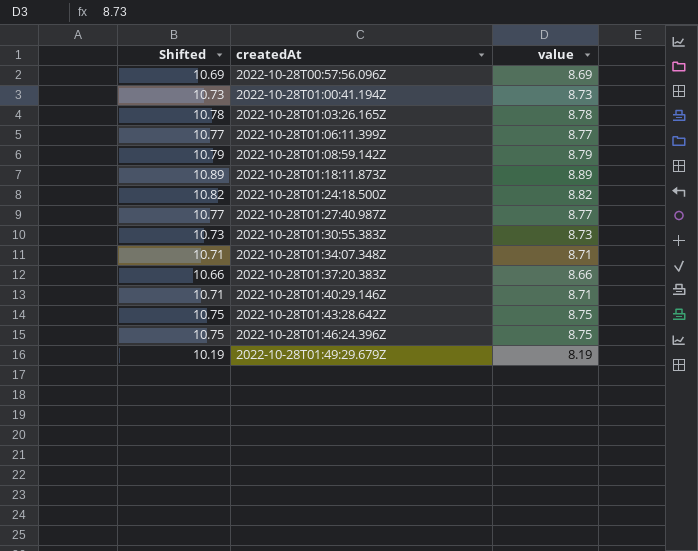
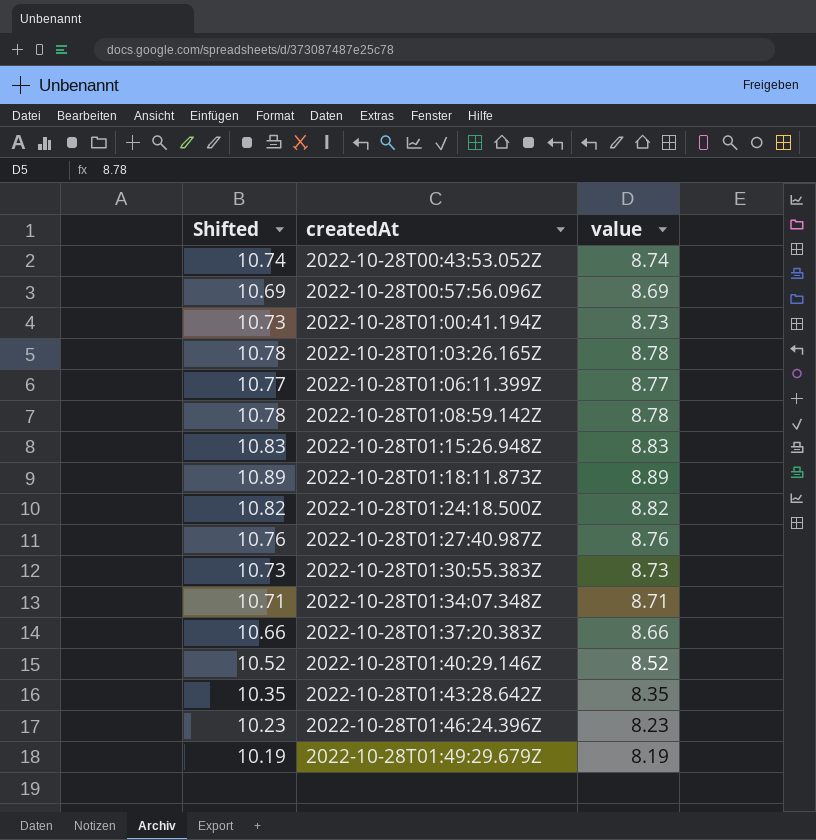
row 2022-10-28T00:43:53.052Z: none -> 10.74 | 8.74
2022-10-28T01:08:59.142Z | Shifted: 10.79 -> 10.78
2022-10-28T01:08:59.142Z | value: 8.79 -> 8.78
row 2022-10-28T01:15:26.948Z: none -> 10.83 | 8.83
2022-10-28T01:27:40.987Z | Shifted: 10.77 -> 10.76
2022-10-28T01:27:40.987Z | value: 8.77 -> 8.76
2022-10-28T01:40:29.146Z | Shifted: 10.71 -> 10.52
2022-10-28T01:40:29.146Z | value: 8.71 -> 8.52
2022-10-28T01:43:28.642Z | Shifted: 10.75 -> 10.35
2022-10-28T01:43:28.642Z | value: 8.75 -> 8.35
2022-10-28T01:46:24.396Z | Shifted: 10.75 -> 10.23
2022-10-28T01:46:24.396Z | value: 8.75 -> 8.23

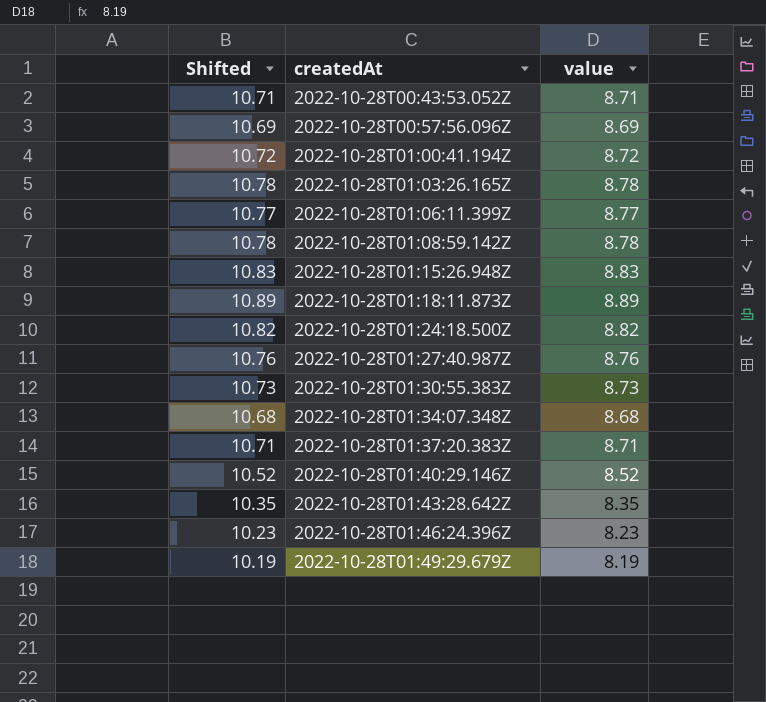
2022-10-28T00:43:53.052Z | Shifted: 10.74 -> 10.71
2022-10-28T00:43:53.052Z | value: 8.74 -> 8.71
2022-10-28T01:00:41.194Z | Shifted: 10.73 -> 10.72
2022-10-28T01:00:41.194Z | value: 8.73 -> 8.72
2022-10-28T01:34:07.348Z | Shifted: 10.71 -> 10.68
2022-10-28T01:34:07.348Z | value: 8.71 -> 8.68
2022-10-28T01:37:20.383Z | Shifted: 10.66 -> 10.71
2022-10-28T01:37:20.383Z | value: 8.66 -> 8.71

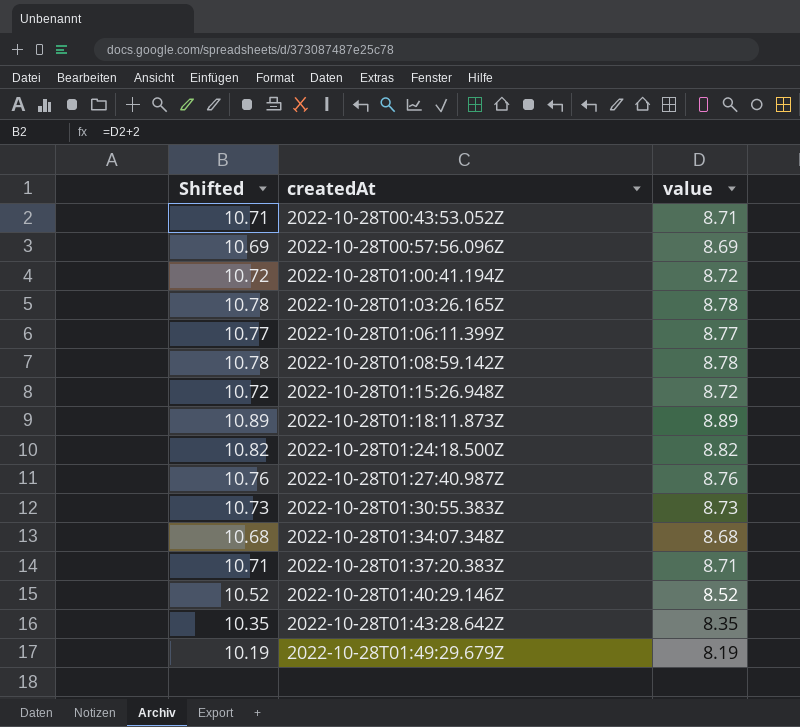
row 2022-10-28T01:46:24.396Z: 10.23 | 8.23 -> none
2022-10-28T01:15:26.948Z | Shifted: 10.83 -> 10.72
2022-10-28T01:15:26.948Z | value: 8.83 -> 8.72

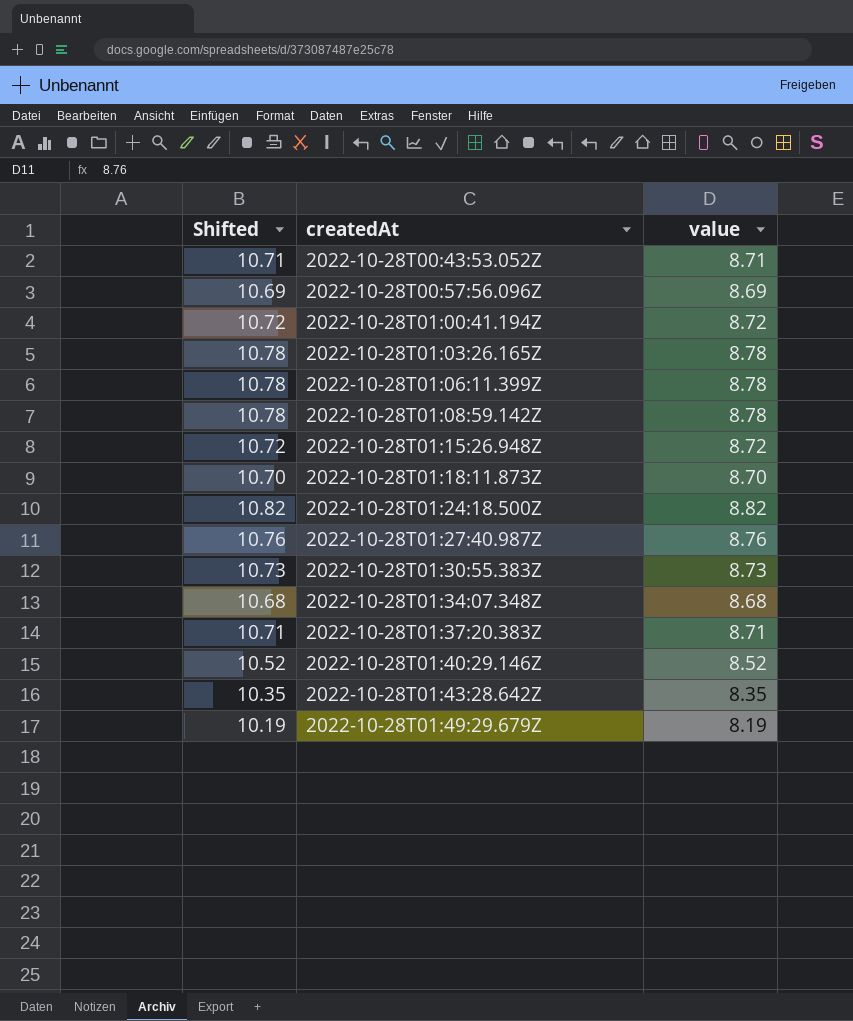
2022-10-28T01:06:11.399Z | Shifted: 10.77 -> 10.78
2022-10-28T01:06:11.399Z | value: 8.77 -> 8.78
2022-10-28T01:18:11.873Z | Shifted: 10.89 -> 10.70
2022-10-28T01:18:11.873Z | value: 8.89 -> 8.70

